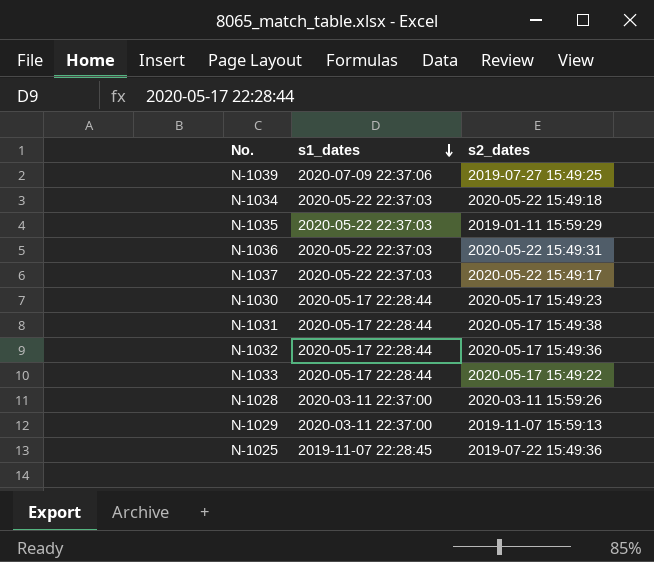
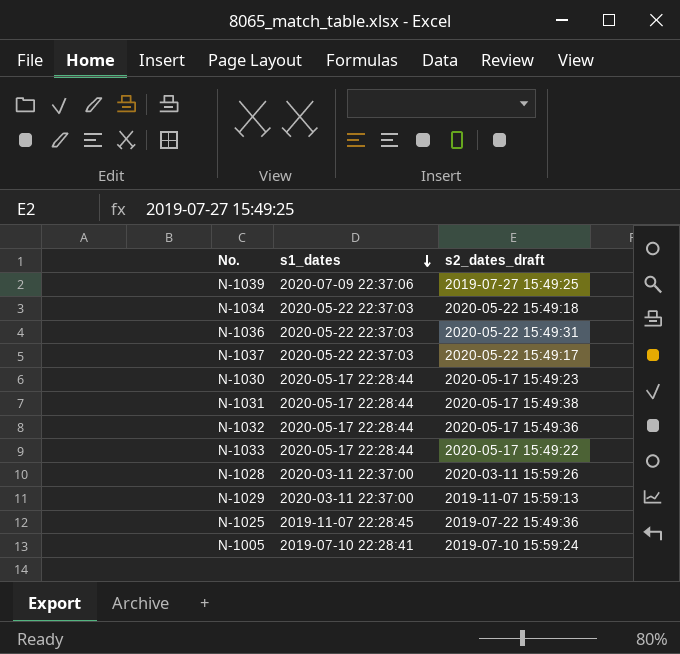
column name: s2_dates -> s2_dates_draft
row N-1035: 2020-05-22 22:37:03 | 2019-01-11 15:59:29 -> none
row N-1005: none -> 2019-07-10 22:28:41 | 2019-07-10 15:59:24

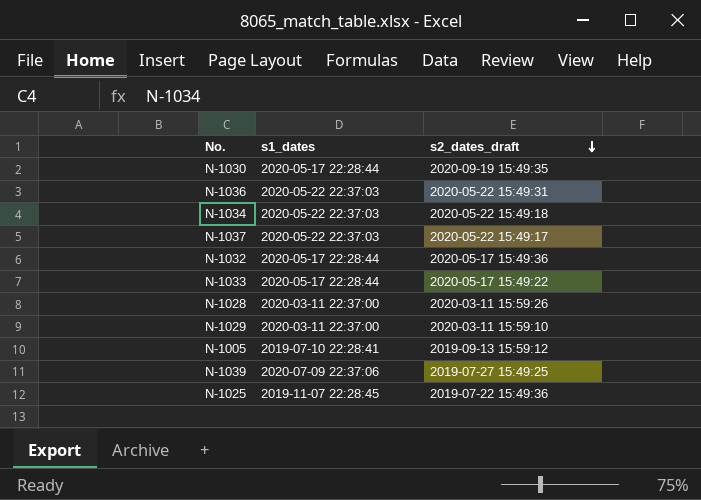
row order: s1_dates descending -> s2_dates_draft descending
row N-1031: 2020-05-17 22:28:44 | 2020-05-17 15:49:38 -> none
N-1030 | s2_dates_draft: 2020-05-17 15:49:23 -> 2020-09-19 15:49:35
N-1029 | s2_dates_draft: 2019-11-07 15:59:13 -> 2020-03-11 15:59:10
N-1005 | s2_dates_draft: 2019-07-10 15:59:24 -> 2019-09-13 15:59:12

